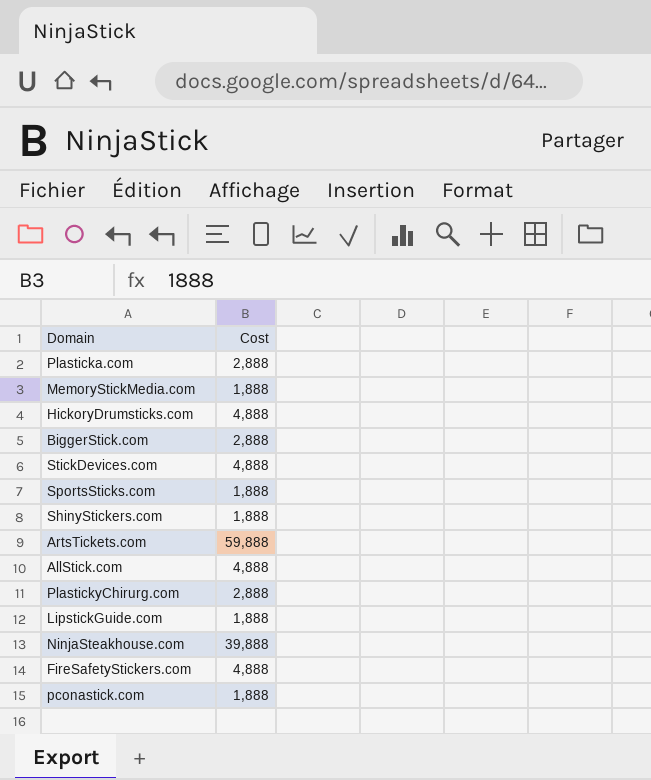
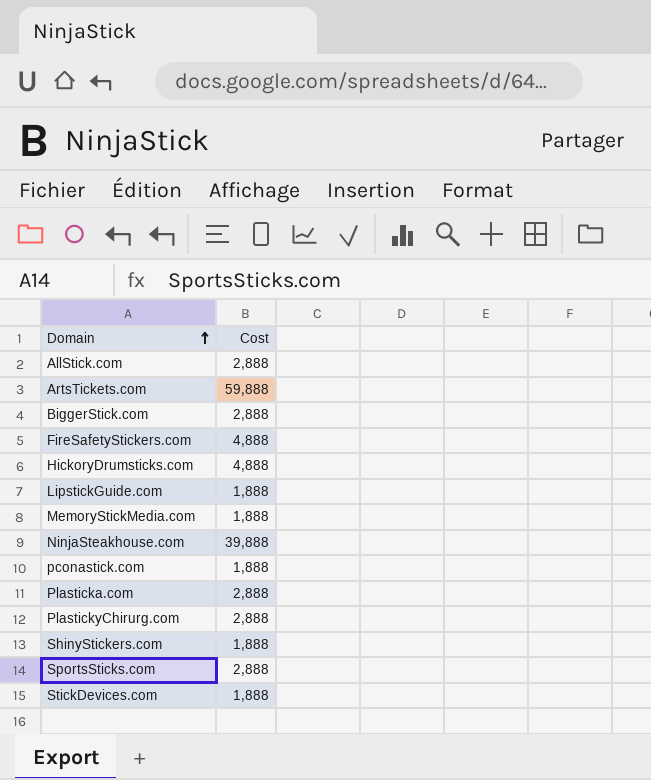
row order: none -> Domain ascending
AllStick.com | Cost: 4,888 -> 2,888
SportsSticks.com | Cost: 1,888 -> 2,888
StickDevices.com | Cost: 4,888 -> 1,888

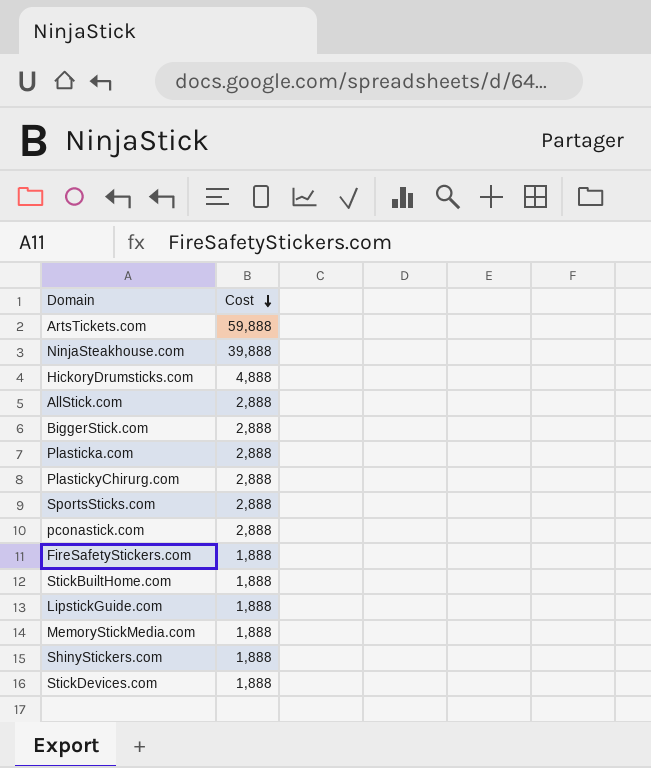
row order: Domain ascending -> Cost descending
pconastick.com | Cost: 1,888 -> 2,888
FireSafetyStickers.com | Cost: 4,888 -> 1,888
row StickBuiltHome.com: none -> 1,888

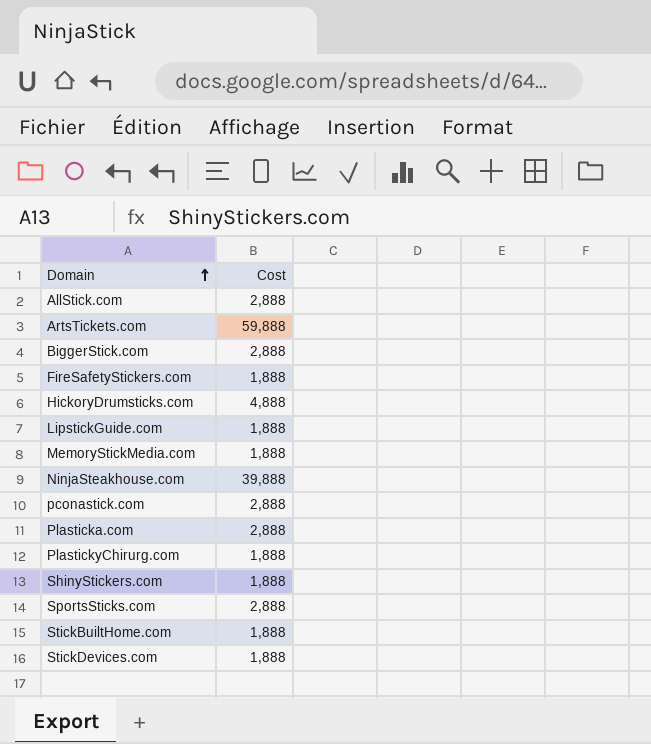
row order: Cost descending -> Domain ascending
PlastickyChirurg.com | Cost: 2,888 -> 1,888

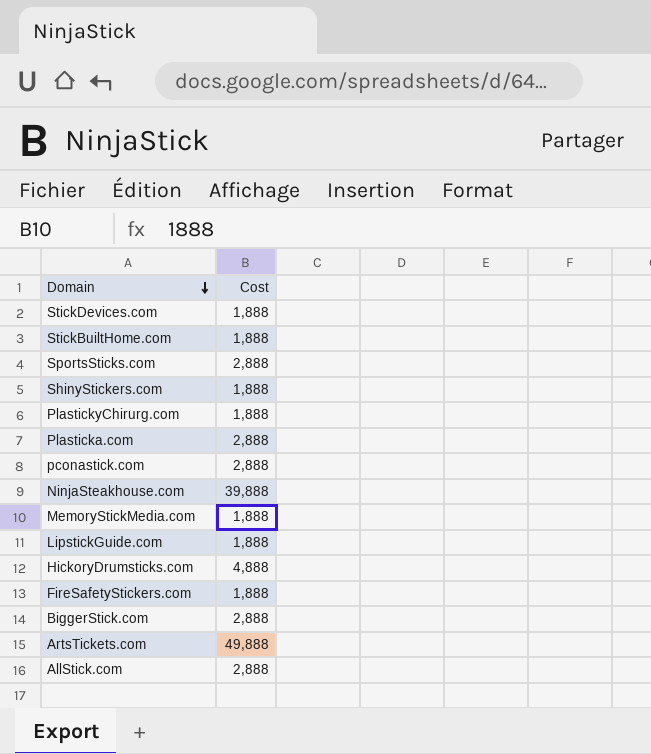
row order: Domain ascending -> Domain descending
ArtsTickets.com | Cost: 59,888 -> 49,888

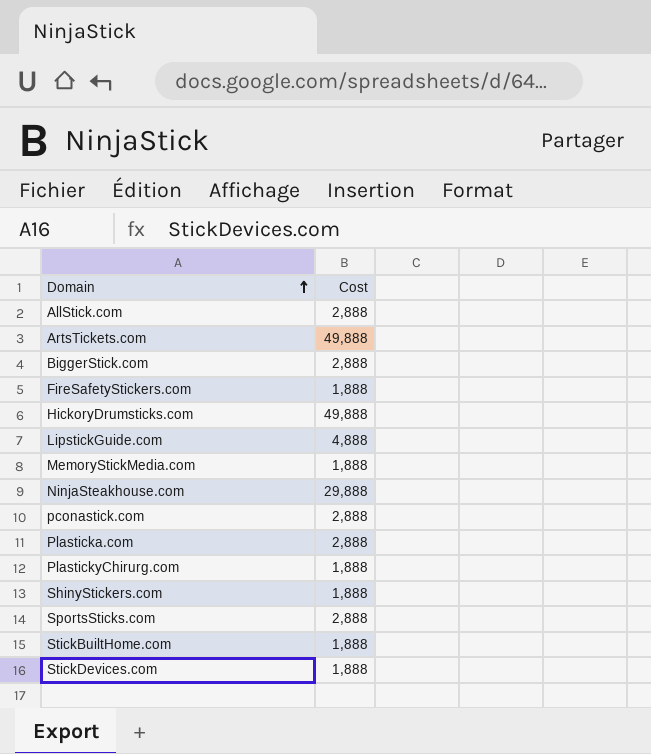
row order: Domain descending -> Domain ascending
HickoryDrumsticks.com | Cost: 4,888 -> 49,888
LipstickGuide.com | Cost: 1,888 -> 4,888
NinjaSteakhouse.com | Cost: 39,888 -> 29,888

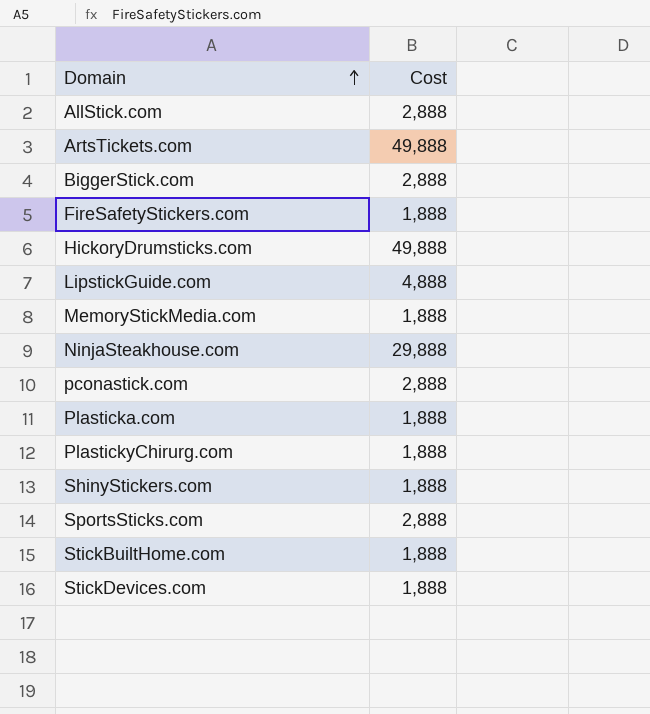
Plasticka.com | Cost: 2,888 -> 1,888

